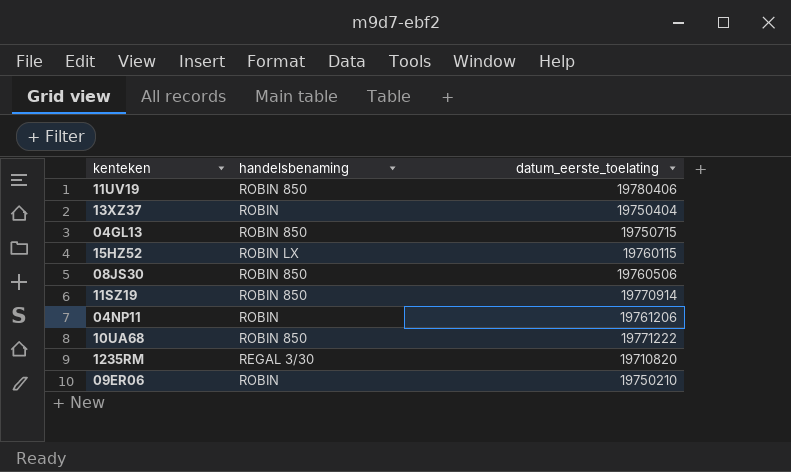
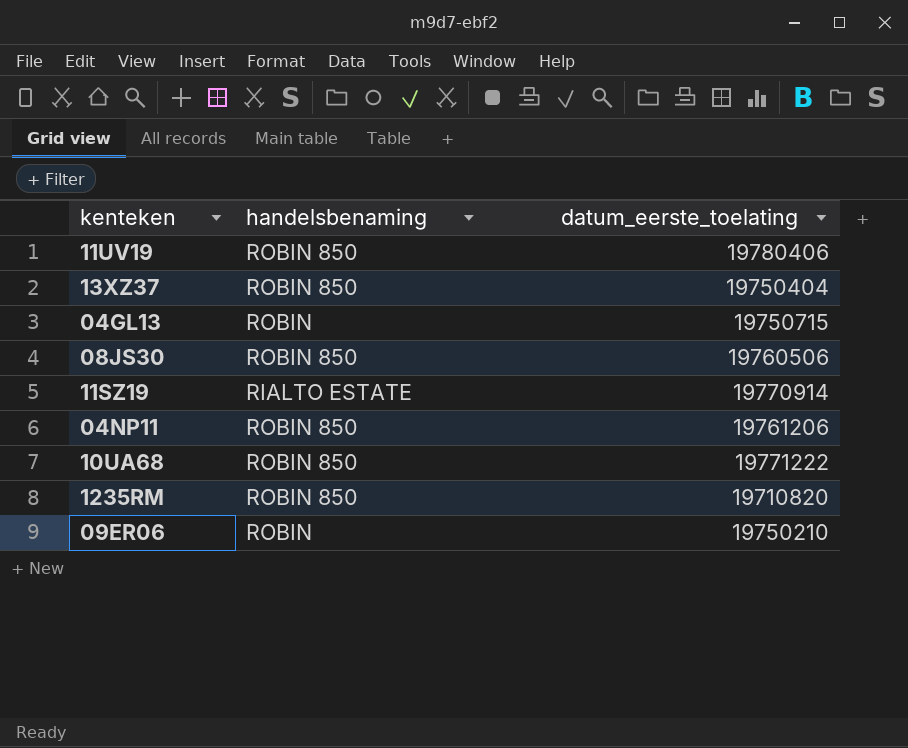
row 15HZ52: ROBIN LX | 19760115 -> none
13XZ37 | handelsbenaming: ROBIN -> ROBIN 850
04GL13 | handelsbenaming: ROBIN 850 -> ROBIN
11SZ19 | handelsbenaming: ROBIN 850 -> RIALTO ESTATE
04NP11 | handelsbenaming: ROBIN -> ROBIN 850
1235RM | handelsbenaming: REGAL 3/30 -> ROBIN 850

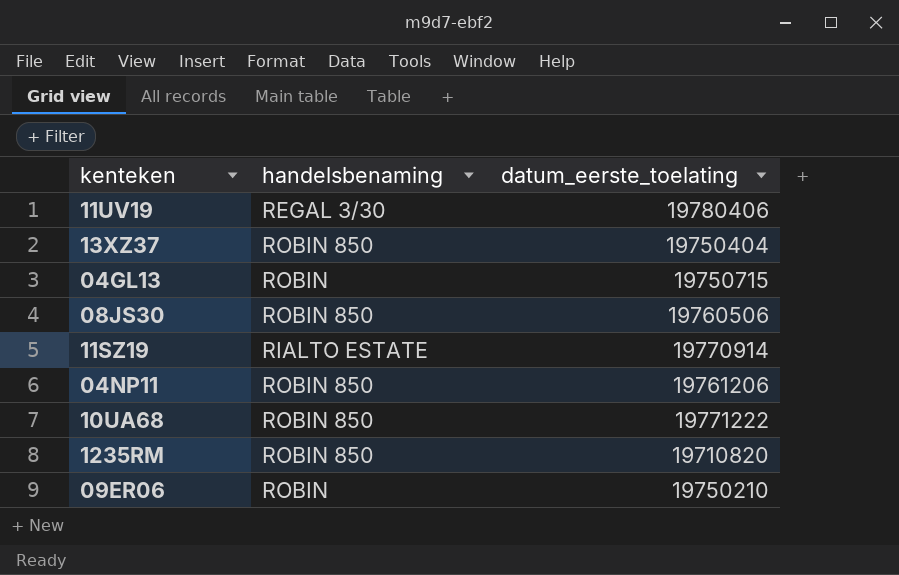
11UV19 | handelsbenaming: ROBIN 850 -> REGAL 3/30

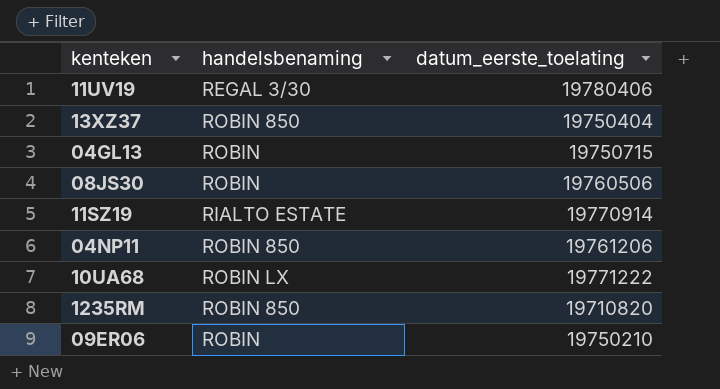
08JS30 | handelsbenaming: ROBIN 850 -> ROBIN
10UA68 | handelsbenaming: ROBIN 850 -> ROBIN LX

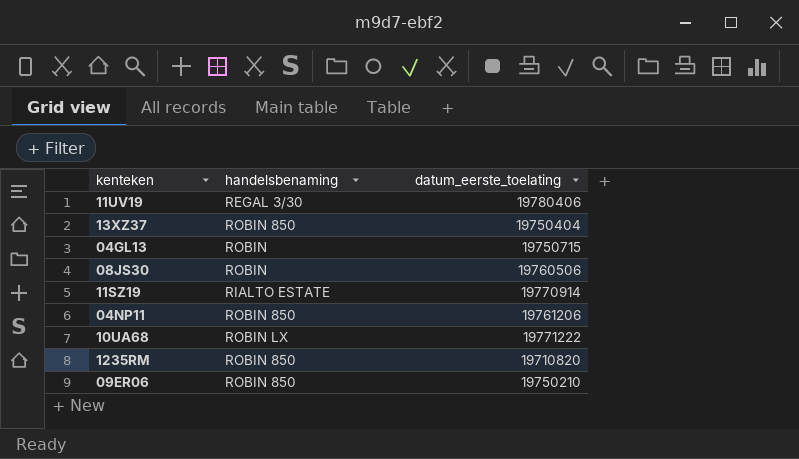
09ER06 | handelsbenaming: ROBIN -> ROBIN 850

